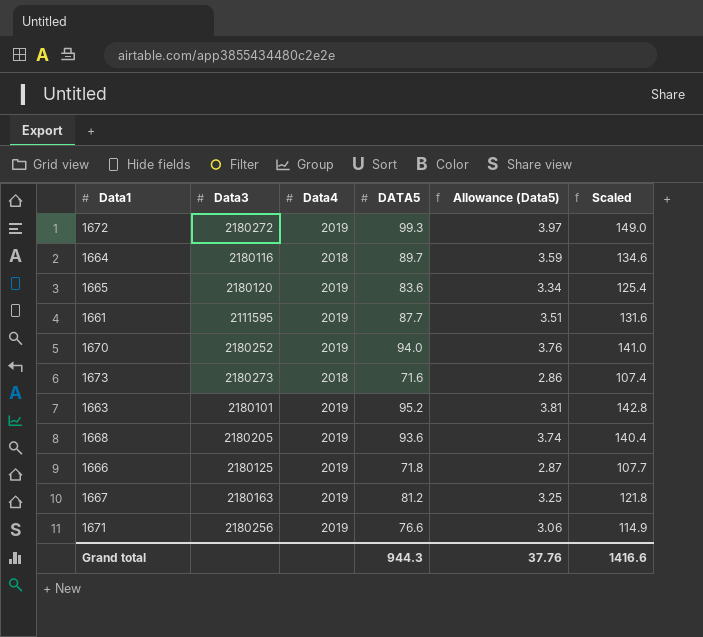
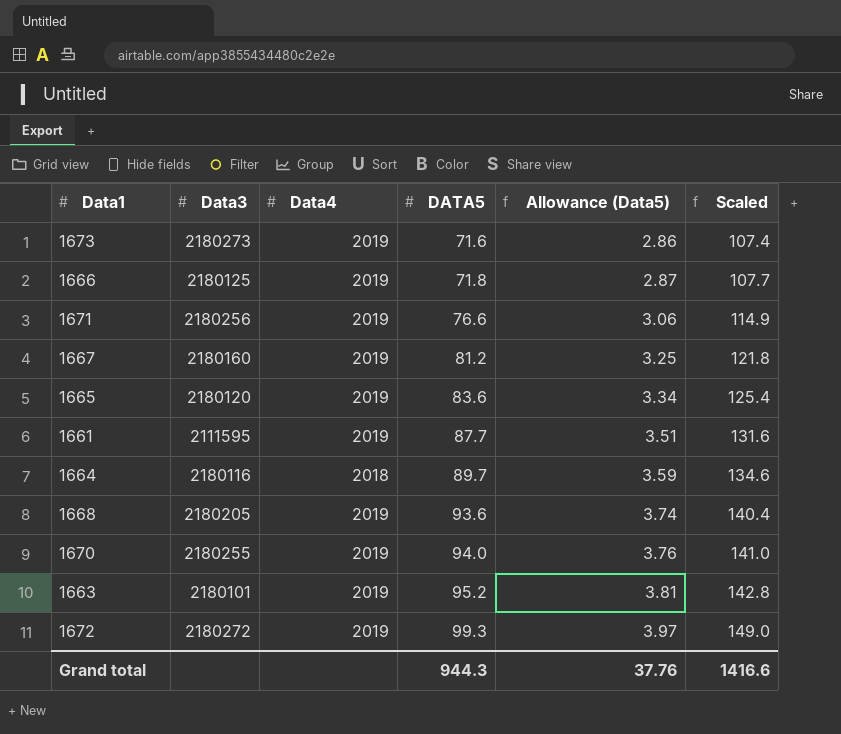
row order: none -> DATA5 ascending
1673 | Data4: 2018 -> 2019
1667 | Data3: 2180163 -> 2180160
1670 | Data3: 2180252 -> 2180255

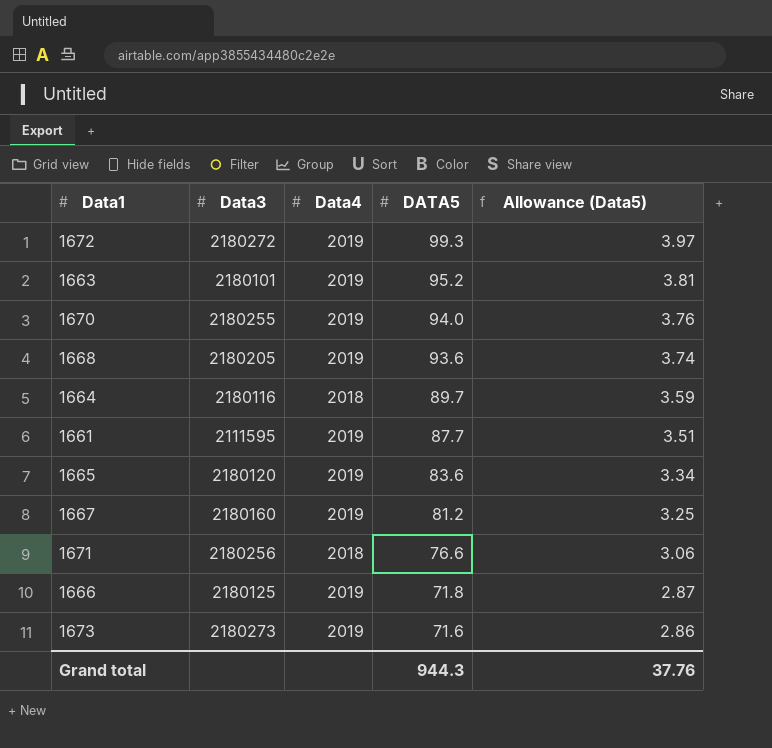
row order: DATA5 ascending -> DATA5 descending
column Scaled | formula: [DATA5] * 1.5 -> none
1671 | Data4: 2019 -> 2018

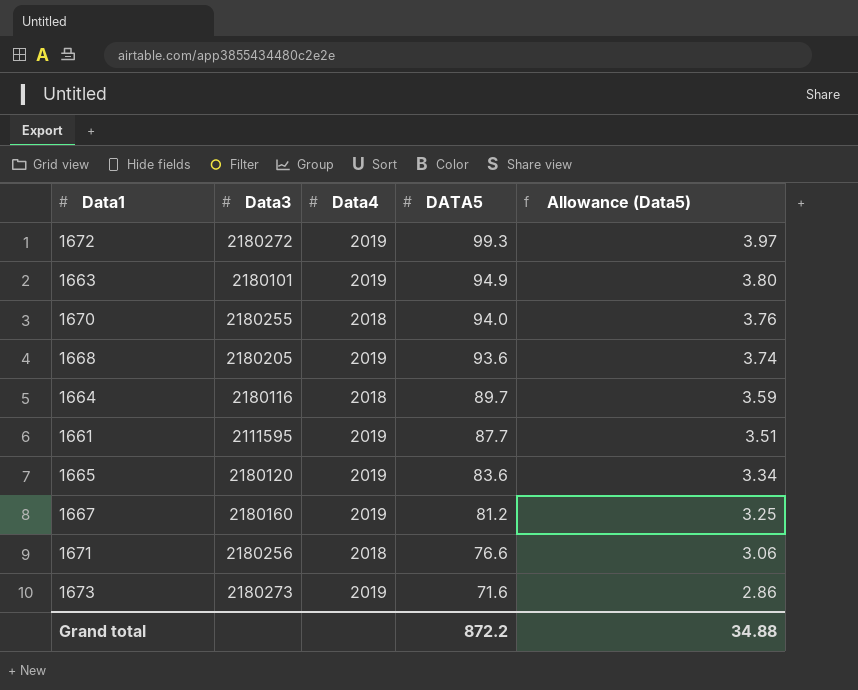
row 1666: 2180125 | 2019 | 71.8 | 2.87 -> none
1663 | DATA5: 95.2 -> 94.9
1663 | Allowance (Data5): 3.81 -> 3.80
1670 | Data4: 2019 -> 2018
Grand total | DATA5: 944.3 -> 872.2
Grand total | Allowance (Data5): 37.76 -> 34.88

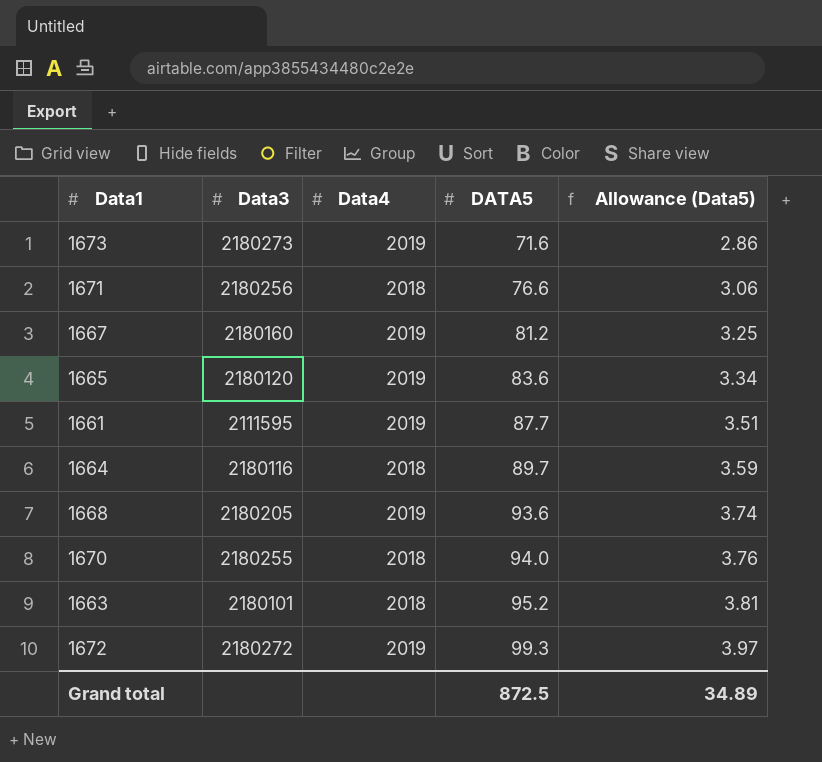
row order: DATA5 descending -> DATA5 ascending
1663 | Data4: 2019 -> 2018
1663 | DATA5: 94.9 -> 95.2
1663 | Allowance (Data5): 3.80 -> 3.81
Grand total | DATA5: 872.2 -> 872.5
Grand total | Allowance (Data5): 34.88 -> 34.89

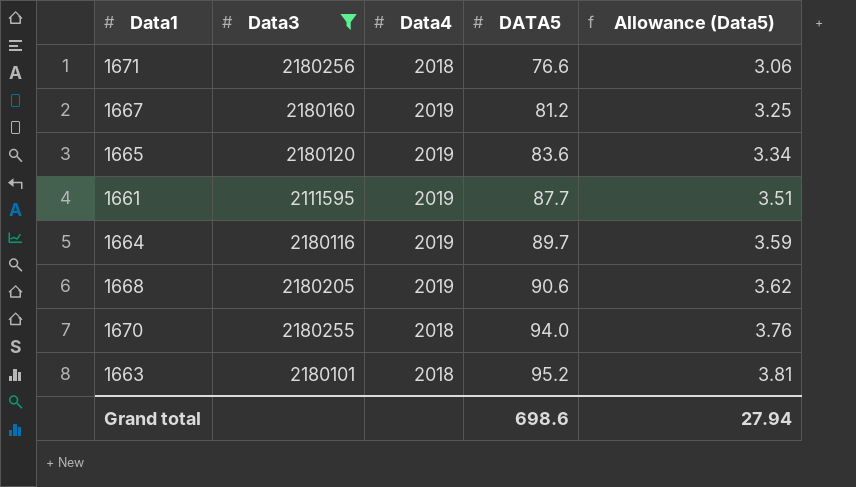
filter: none -> Data3 <= 2180256
1664 | Data4: 2018 -> 2019
1668 | DATA5: 93.6 -> 90.6
1668 | Allowance (Data5): 3.74 -> 3.62
Grand total | DATA5: 872.5 -> 698.6
Grand total | Allowance (Data5): 34.89 -> 27.94

